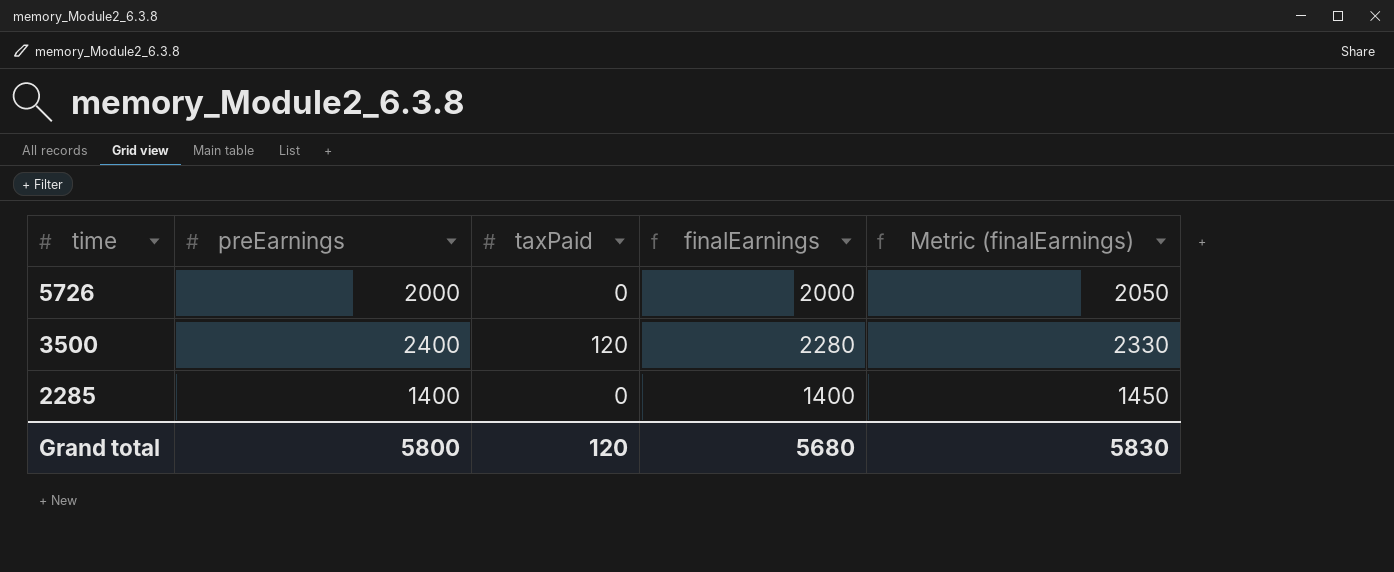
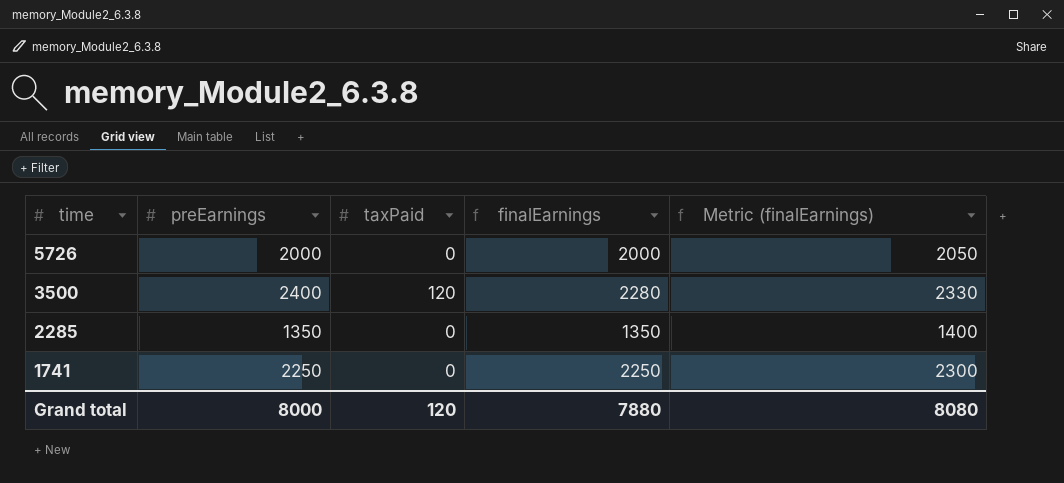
2285 | preEarnings: 1400 -> 1350
2285 | finalEarnings: 1400 -> 1350
2285 | Metric (finalEarnings): 1450 -> 1400
row 1741: none -> 2250 | 0 | 2250 | 2300
Grand total | preEarnings: 5800 -> 8000
Grand total | finalEarnings: 5680 -> 7880
Grand total | Metric (finalEarnings): 5830 -> 8080

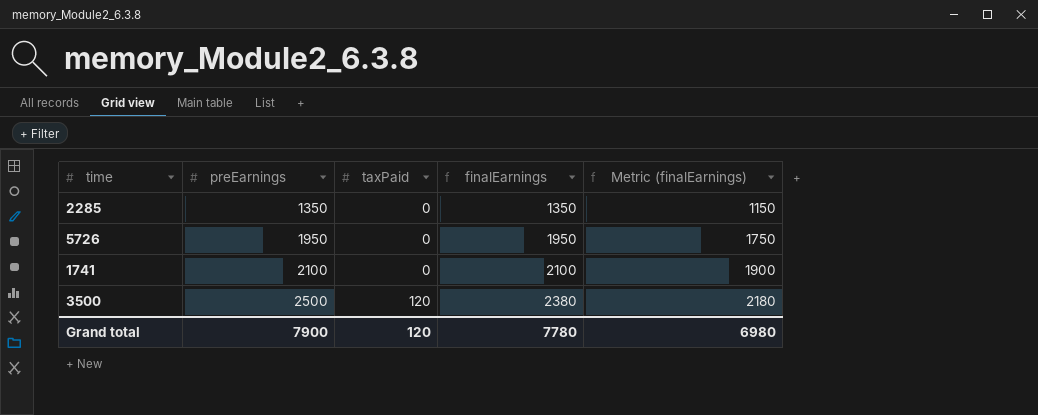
row order: time descending -> preEarnings ascending
column Metric (finalEarnings) | formula: [finalEarnings] + 50 -> [finalEarnings] - 200
5726 | preEarnings: 2000 -> 1950
5726 | finalEarnings: 2000 -> 1950
1741 | preEarnings: 2250 -> 2100
1741 | finalEarnings: 2250 -> 2100
3500 | preEarnings: 2400 -> 2500
3500 | finalEarnings: 2280 -> 2380
Grand total | preEarnings: 8000 -> 7900
Grand total | finalEarnings: 7880 -> 7780
Grand total | Metric (finalEarnings): 8080 -> 6980

